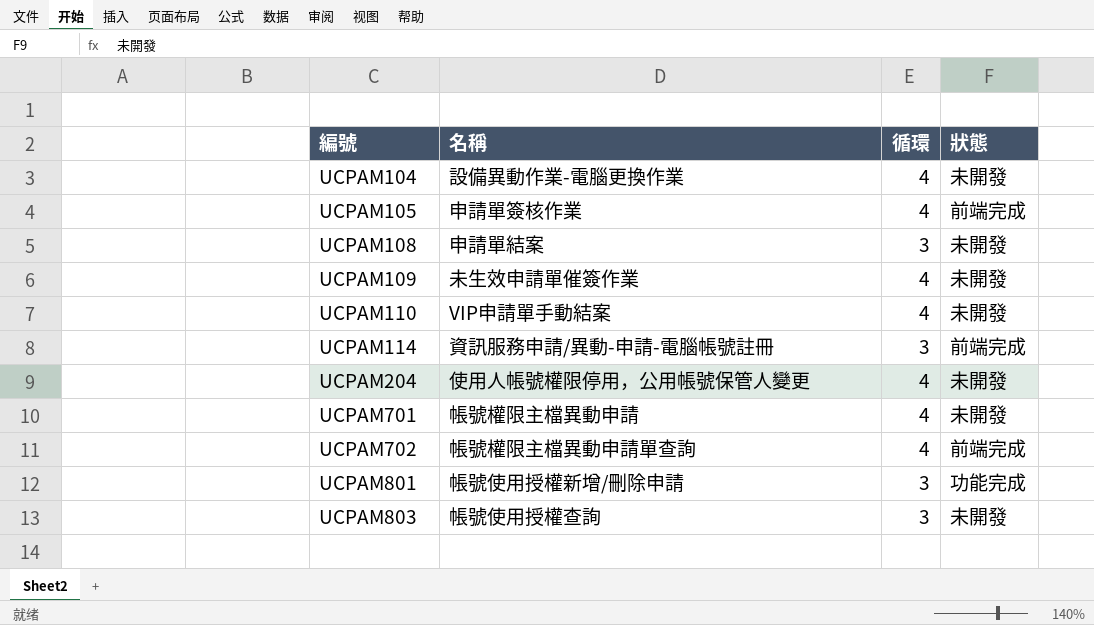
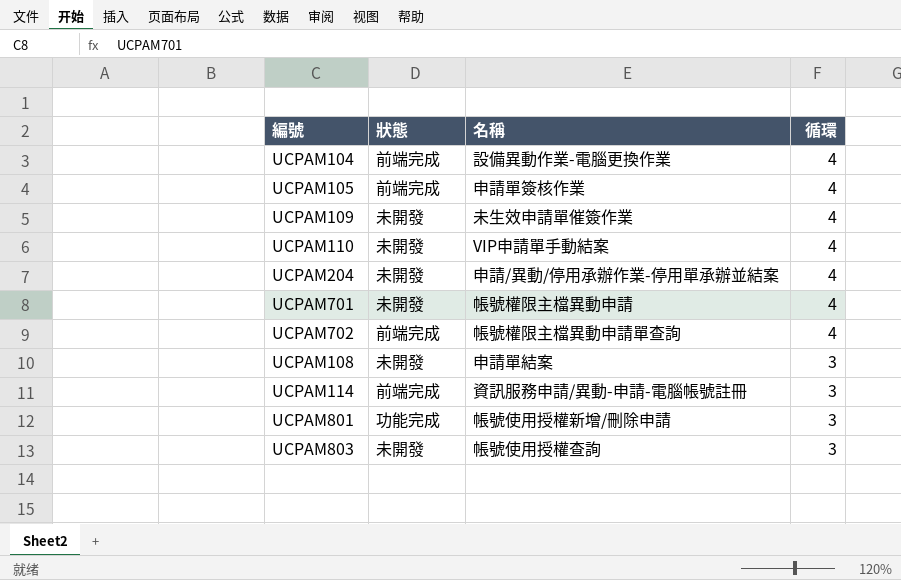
row order: 編號 ascending -> 循環 descending
column 狀態 | position: 4 -> 2
UCPAM104 | 狀態: 未開發 -> 前端完成
UCPAM204 | 名稱: 使用人帳號權限停用，公用帳號保管人變更 -> 申請/異動/停用承辦作業-停用單承辦並結案

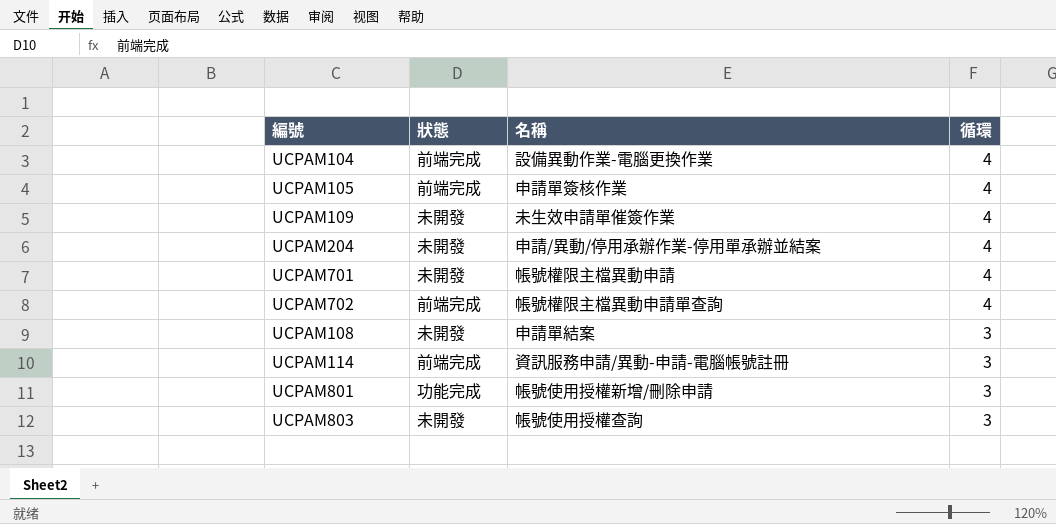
row UCPAM110: 未開發 | VIP申請單手動結案 | 4 -> none

